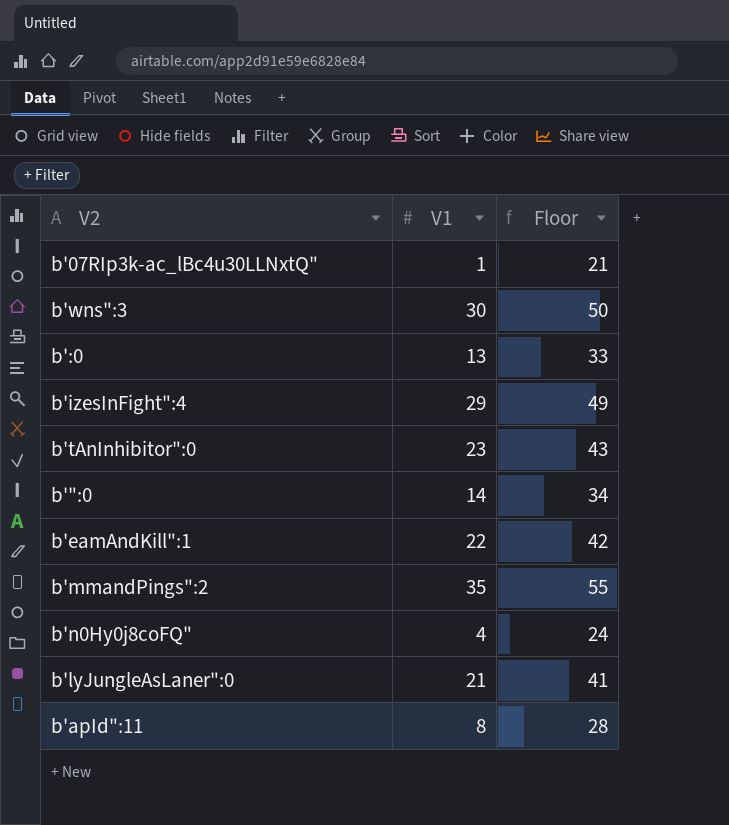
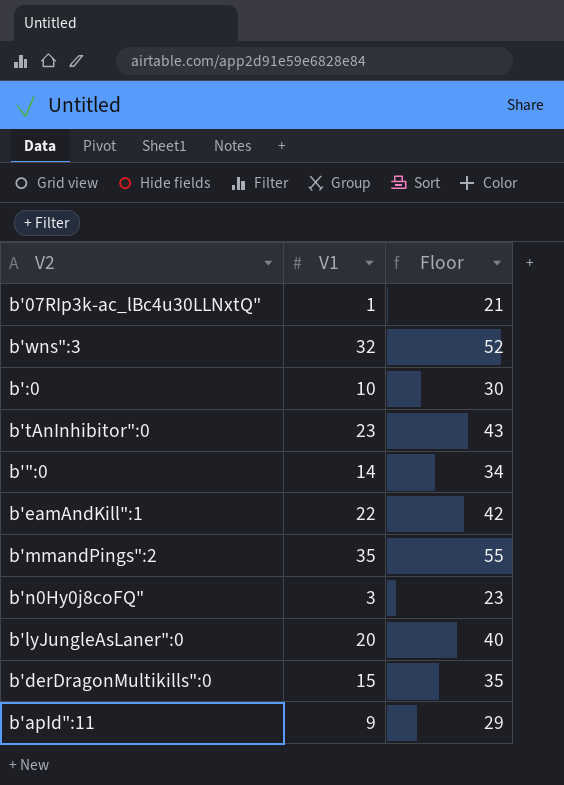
row b'izesInFight":4: 29 | 49 -> none
b'wns":3 | V1: 30 -> 32
b'wns":3 | Floor: 50 -> 52
b':0 | V1: 13 -> 10
b':0 | Floor: 33 -> 30
b'n0Hy0j8coFQ" | V1: 4 -> 3
b'n0Hy0j8coFQ" | Floor: 24 -> 23
b'lyJungleAsLaner":0 | V1: 21 -> 20
b'lyJungleAsLaner":0 | Floor: 41 -> 40
row b'derDragonMultikills":0: none -> 15 | 35
b'apId":11 | V1: 8 -> 9
b'apId":11 | Floor: 28 -> 29

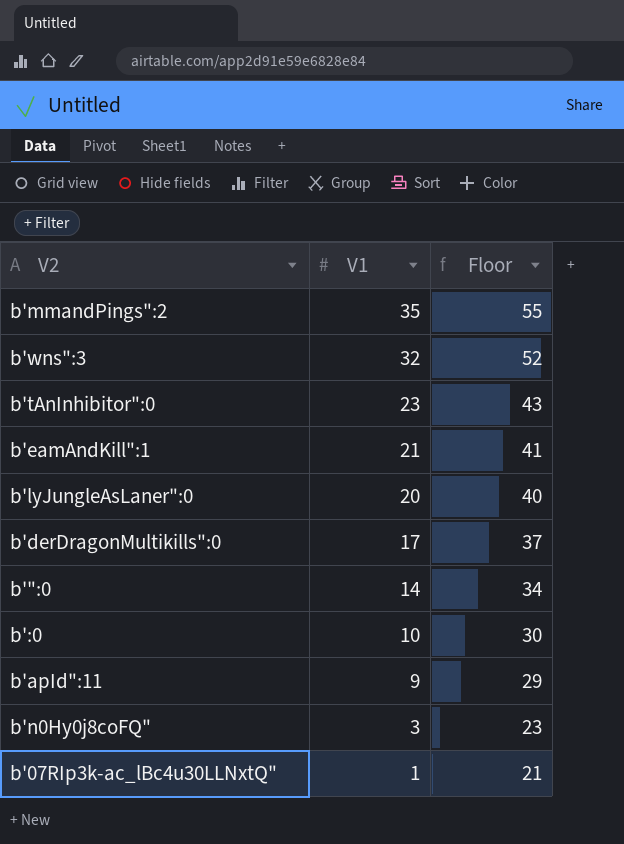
row order: none -> V1 descending
b'eamAndKill":1 | V1: 22 -> 21
b'eamAndKill":1 | Floor: 42 -> 41
b'derDragonMultikills":0 | V1: 15 -> 17
b'derDragonMultikills":0 | Floor: 35 -> 37

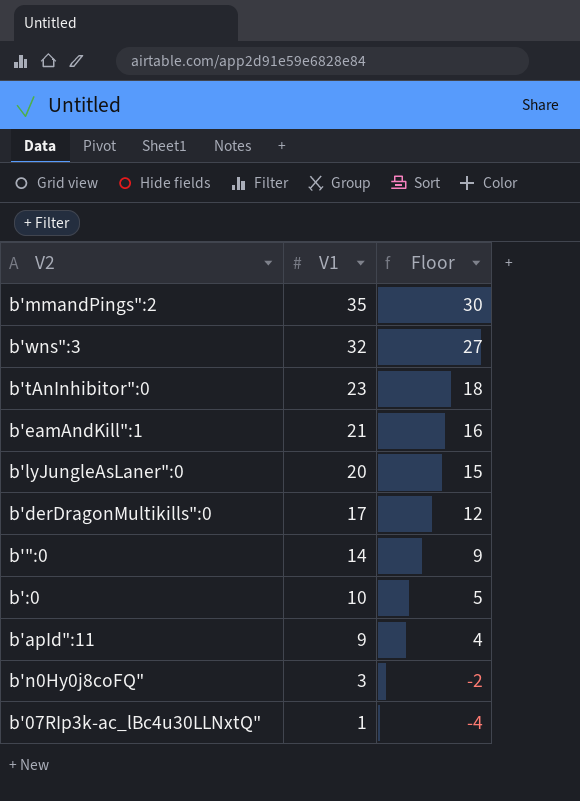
column Floor | formula: [V1] + 20 -> [V1] - 5

